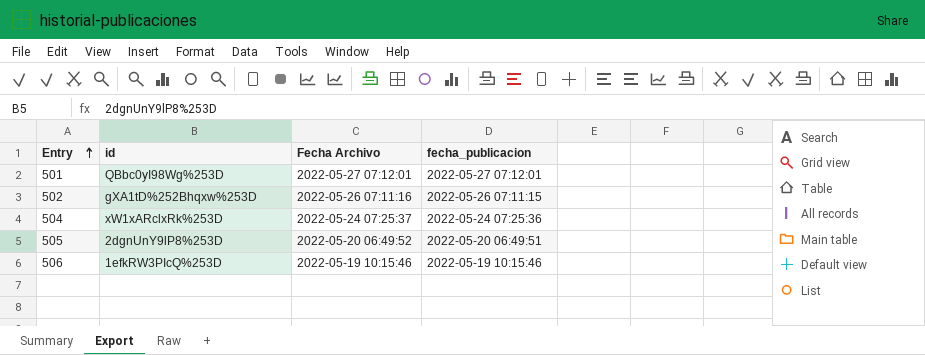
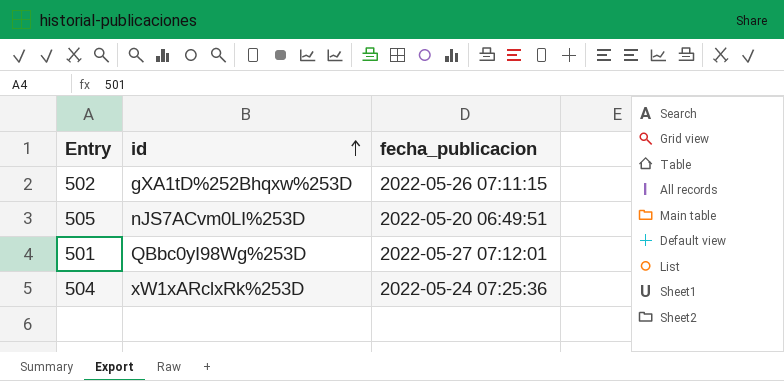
row order: Entry ascending -> id ascending
column Fecha Archivo | position: 3 -> none
row 506: 1efkRW3PIcQ%253D | 2022-05-19 10:15:46 | 2022-05-19 10:15:46 -> none
505 | id: 2dgnUnY9lP8%253D -> nJS7ACvm0LI%253D

